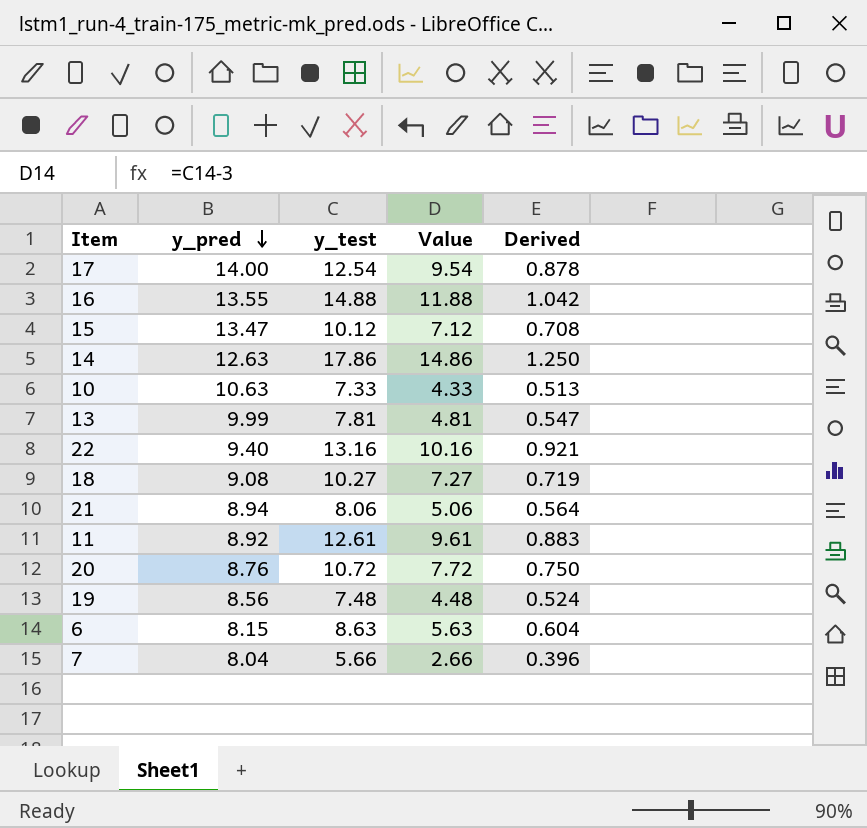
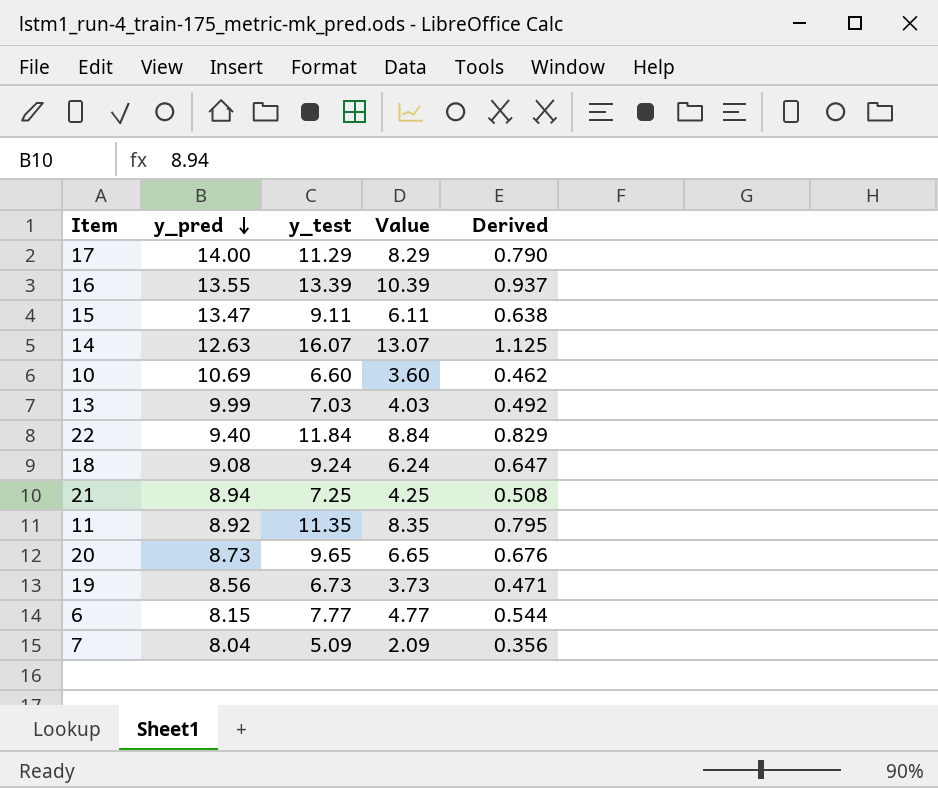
17 | y_test: 12.54 -> 11.29
17 | Value: 9.54 -> 8.29
17 | Derived: 0.878 -> 0.790
16 | y_test: 14.88 -> 13.39
16 | Value: 11.88 -> 10.39
16 | Derived: 1.042 -> 0.937
15 | y_test: 10.12 -> 9.11
15 | Value: 7.12 -> 6.11
15 | Derived: 0.708 -> 0.638
14 | y_test: 17.86 -> 16.07
14 | Value: 14.86 -> 13.07
14 | Derived: 1.250 -> 1.125
10 | y_pred: 10.63 -> 10.69
10 | y_test: 7.33 -> 6.60
10 | Value: 4.33 -> 3.60
10 | Derived: 0.513 -> 0.462
13 | y_test: 7.81 -> 7.03
13 | Value: 4.81 -> 4.03
13 | Derived: 0.547 -> 0.492
22 | y_test: 13.16 -> 11.84
22 | Value: 10.16 -> 8.84
22 | Derived: 0.921 -> 0.829
18 | y_test: 10.27 -> 9.24
18 | Value: 7.27 -> 6.24
18 | Derived: 0.719 -> 0.647
21 | y_test: 8.06 -> 7.25
21 | Value: 5.06 -> 4.25
21 | Derived: 0.564 -> 0.508
11 | y_test: 12.61 -> 11.35
11 | Value: 9.61 -> 8.35
11 | Derived: 0.883 -> 0.795
20 | y_pred: 8.76 -> 8.73
20 | y_test: 10.72 -> 9.65
20 | Value: 7.72 -> 6.65
20 | Derived: 0.750 -> 0.676
19 | y_test: 7.48 -> 6.73
19 | Value: 4.48 -> 3.73
19 | Derived: 0.524 -> 0.471
6 | y_test: 8.63 -> 7.77
6 | Value: 5.63 -> 4.77
6 | Derived: 0.604 -> 0.544
7 | y_test: 5.66 -> 5.09
7 | Value: 2.66 -> 2.09
7 | Derived: 0.396 -> 0.356

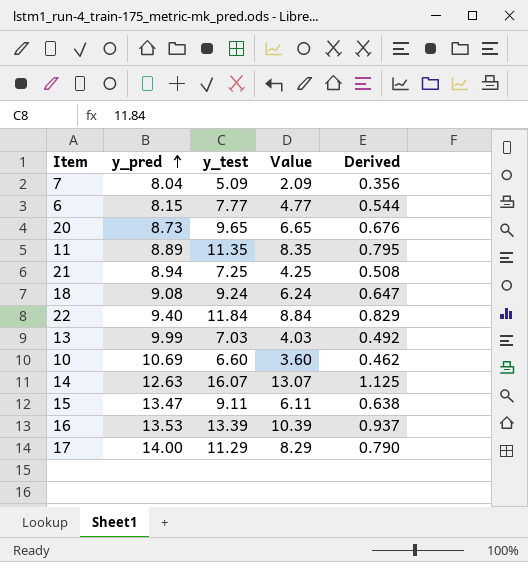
row order: y_pred descending -> y_pred ascending
row 19: 8.56 | 6.73 | 3.73 | 0.471 -> none
11 | y_pred: 8.92 -> 8.89
16 | y_pred: 13.55 -> 13.53

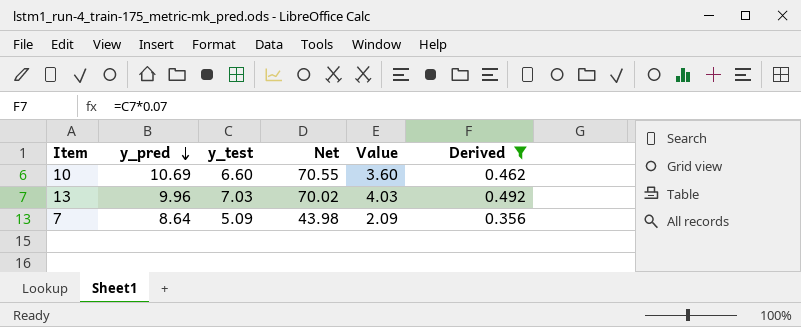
filter: none -> Derived <= 0.492
row order: y_pred ascending -> y_pred descending
column Net | formula: none -> [y_pred] * [y_test]
13 | y_pred: 9.99 -> 9.96
7 | y_pred: 8.04 -> 8.64

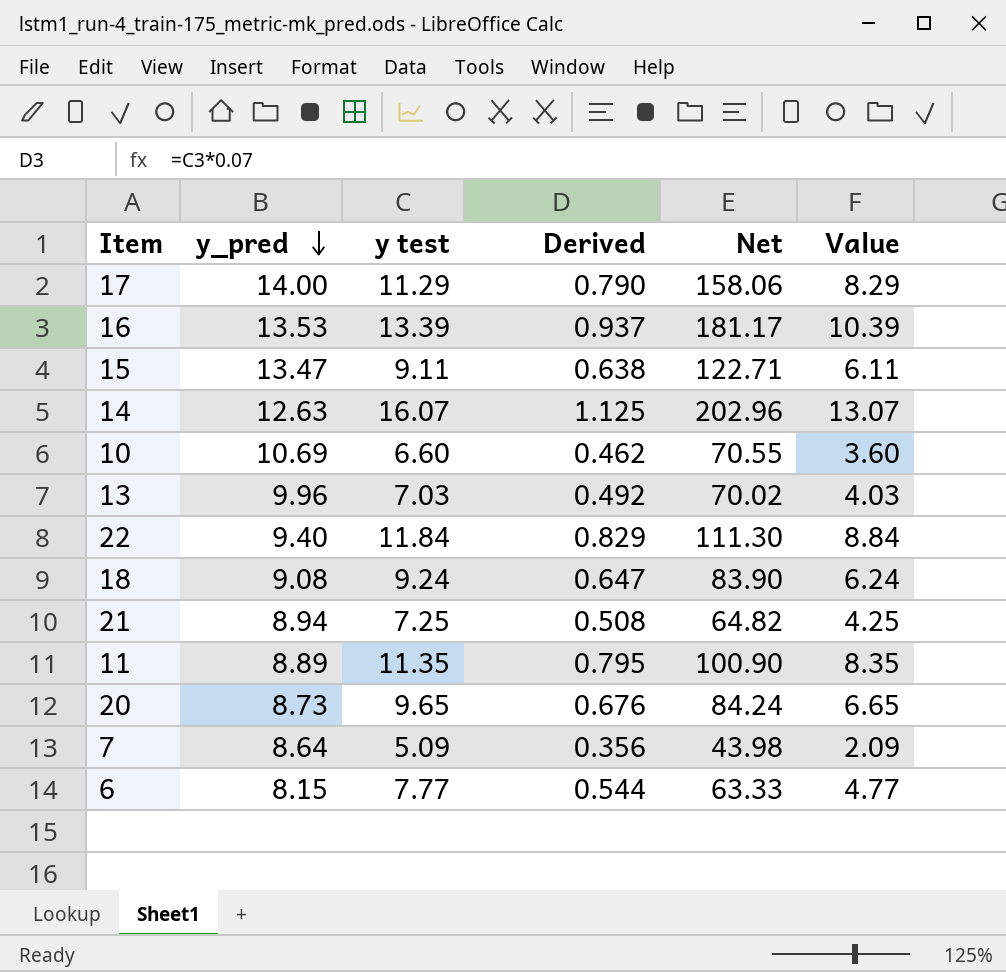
filter: Derived <= 0.492 -> none
column name: y_test -> y test
column Derived | position: 6 -> 4

